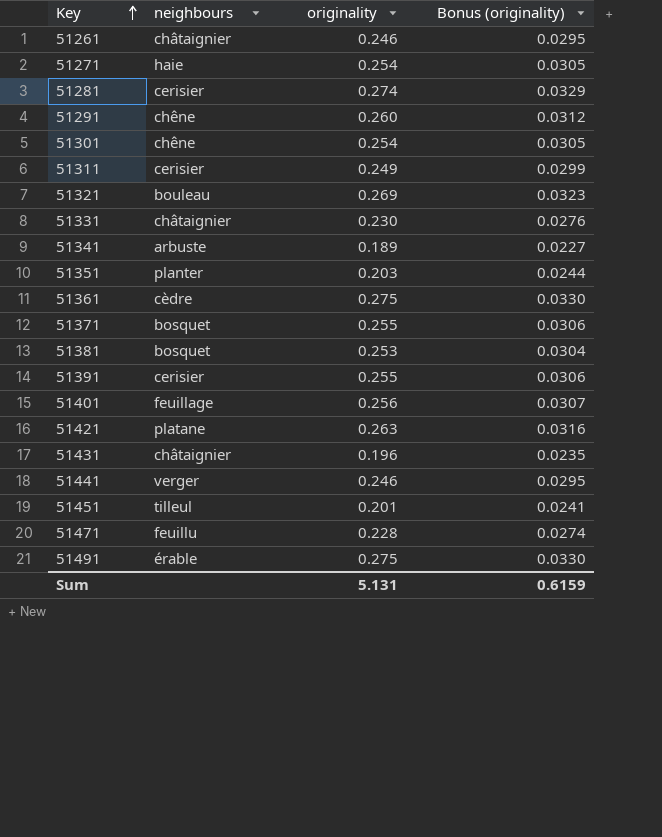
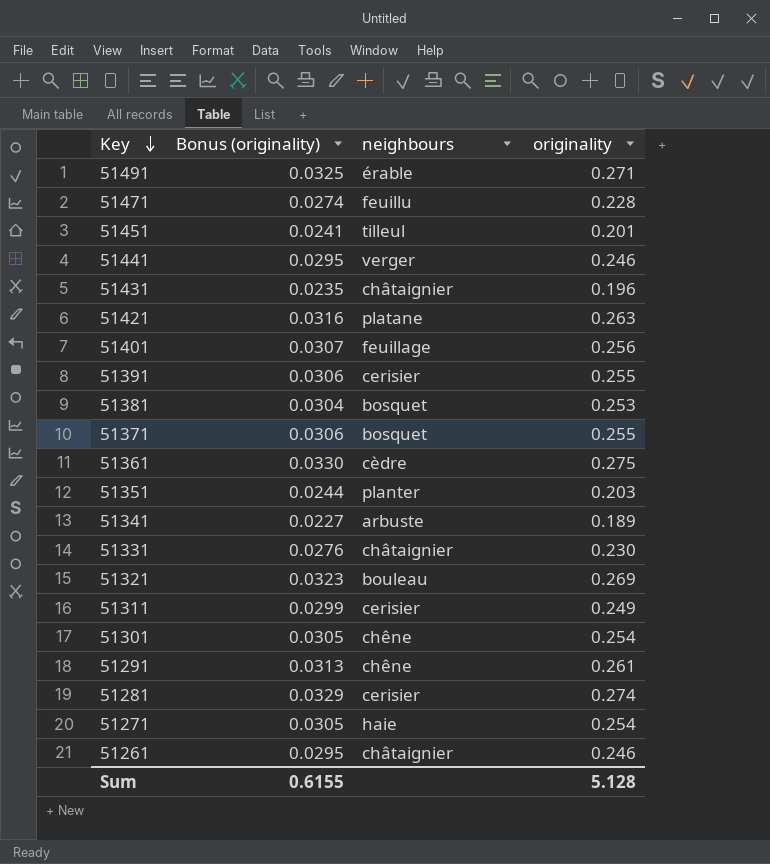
row order: Key ascending -> Key descending
column Bonus (originality) | position: 4 -> 2
51491 | Bonus (originality): 0.0330 -> 0.0325
51491 | originality: 0.275 -> 0.271
51291 | Bonus (originality): 0.0312 -> 0.0313
51291 | originality: 0.260 -> 0.261
Sum | Bonus (originality): 0.6159 -> 0.6155
Sum | originality: 5.131 -> 5.128

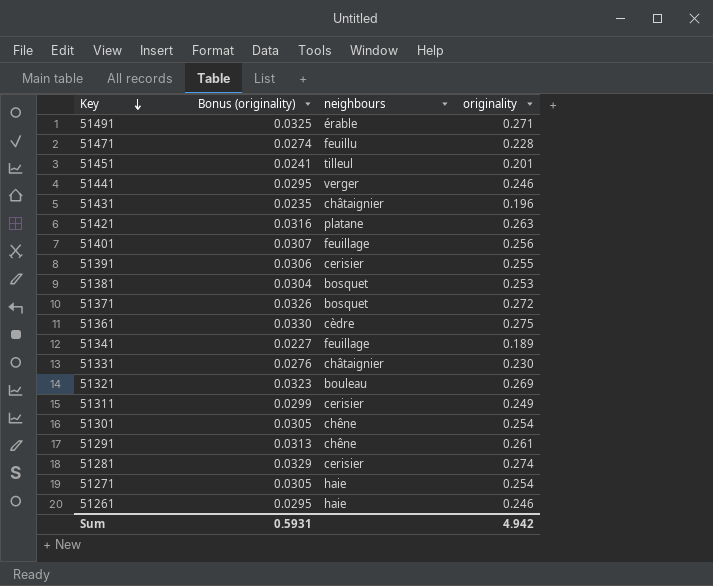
row 51351: 0.0244 | planter | 0.203 -> none
51371 | Bonus (originality): 0.0306 -> 0.0326
51371 | originality: 0.255 -> 0.272
51341 | neighbours: arbuste -> feuillage
51261 | neighbours: châtaignier -> haie
Sum | Bonus (originality): 0.6155 -> 0.5931
Sum | originality: 5.128 -> 4.942

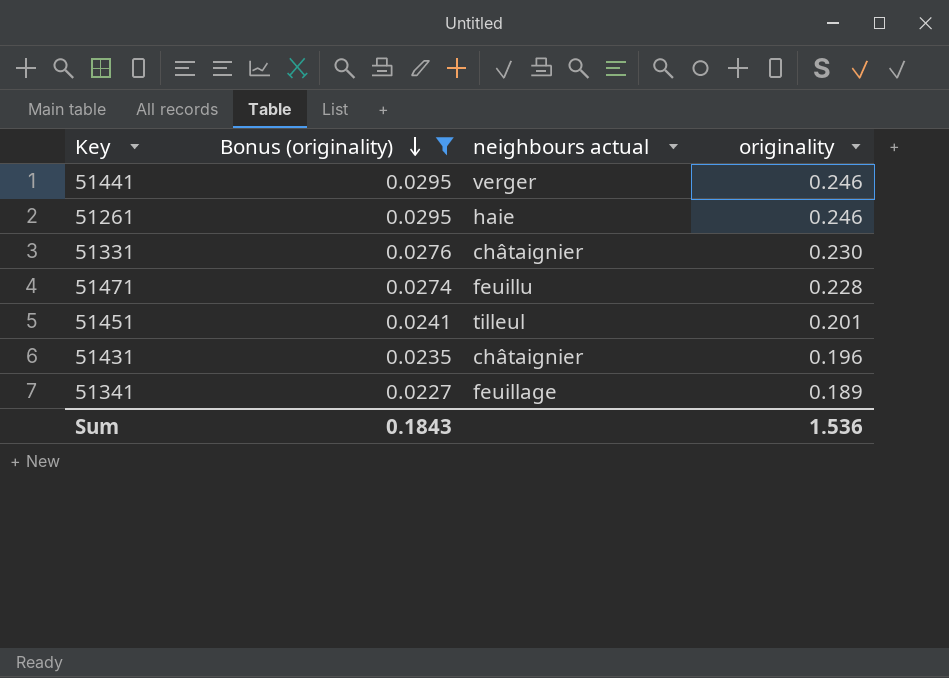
filter: none -> Bonus (originality) <= 0.0295
row order: Key descending -> Bonus (originality) descending
column name: neighbours -> neighbours actual
Sum | Bonus (originality): 0.5931 -> 0.1843
Sum | originality: 4.942 -> 1.536

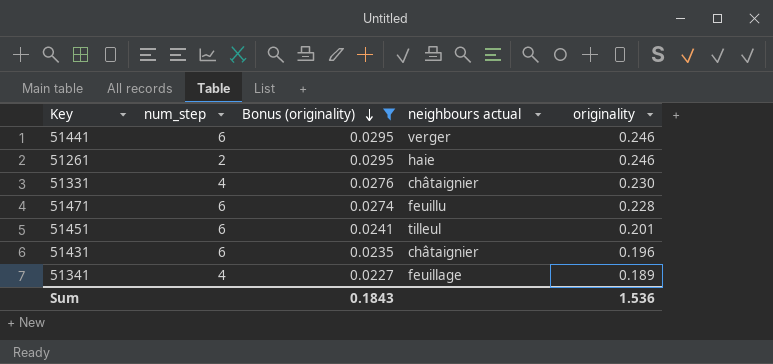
column num_step | position: none -> 2

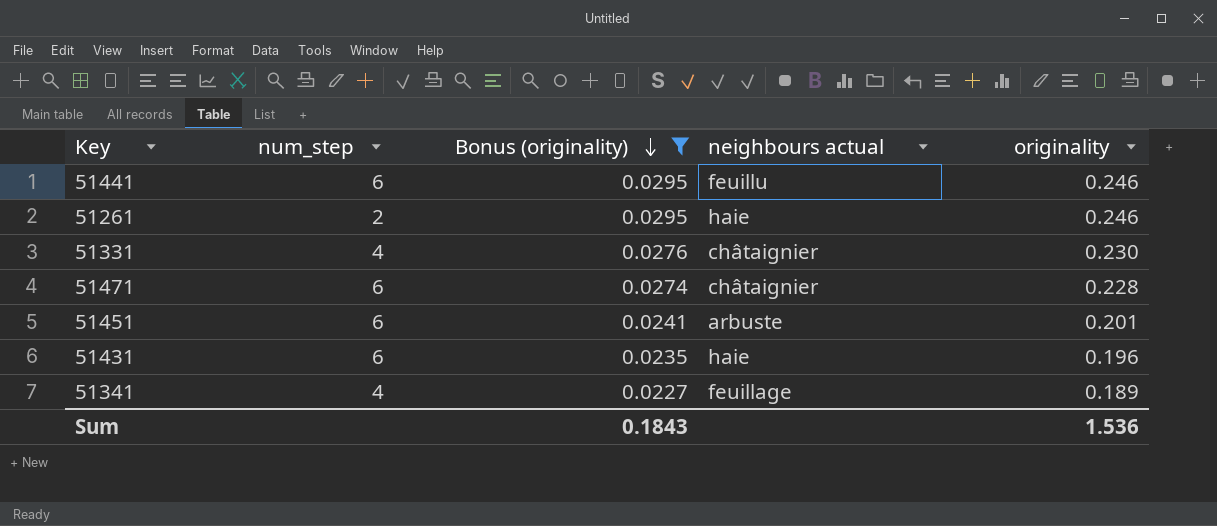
51441 | neighbours actual: verger -> feuillu
51471 | neighbours actual: feuillu -> châtaignier
51451 | neighbours actual: tilleul -> arbuste
51431 | neighbours actual: châtaignier -> haie

